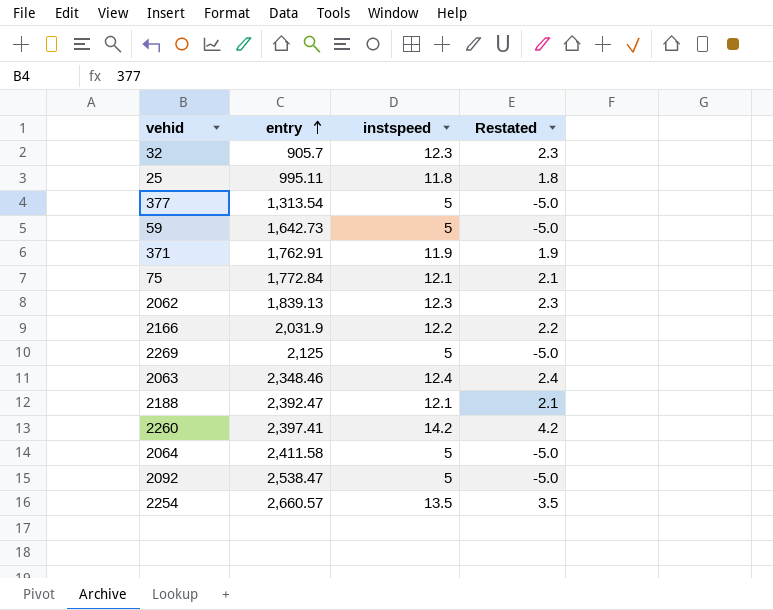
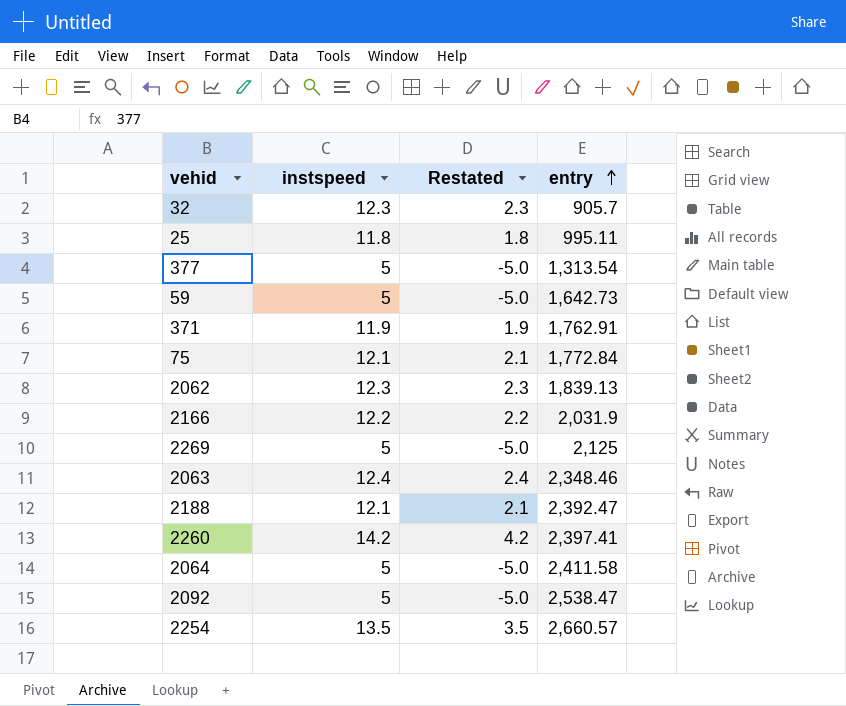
column entry | position: 2 -> 4

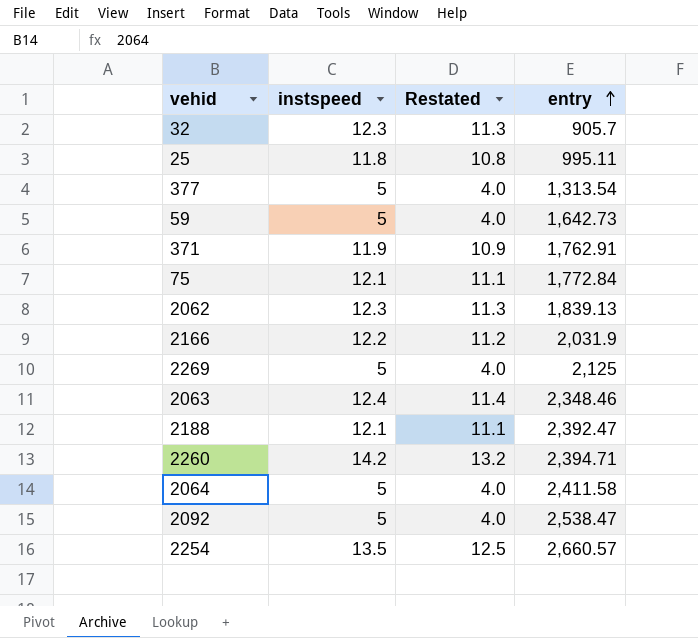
column Restated | formula: [instspeed] - 10 -> [instspeed] - 1
2260 | entry: 2,397.41 -> 2,394.71

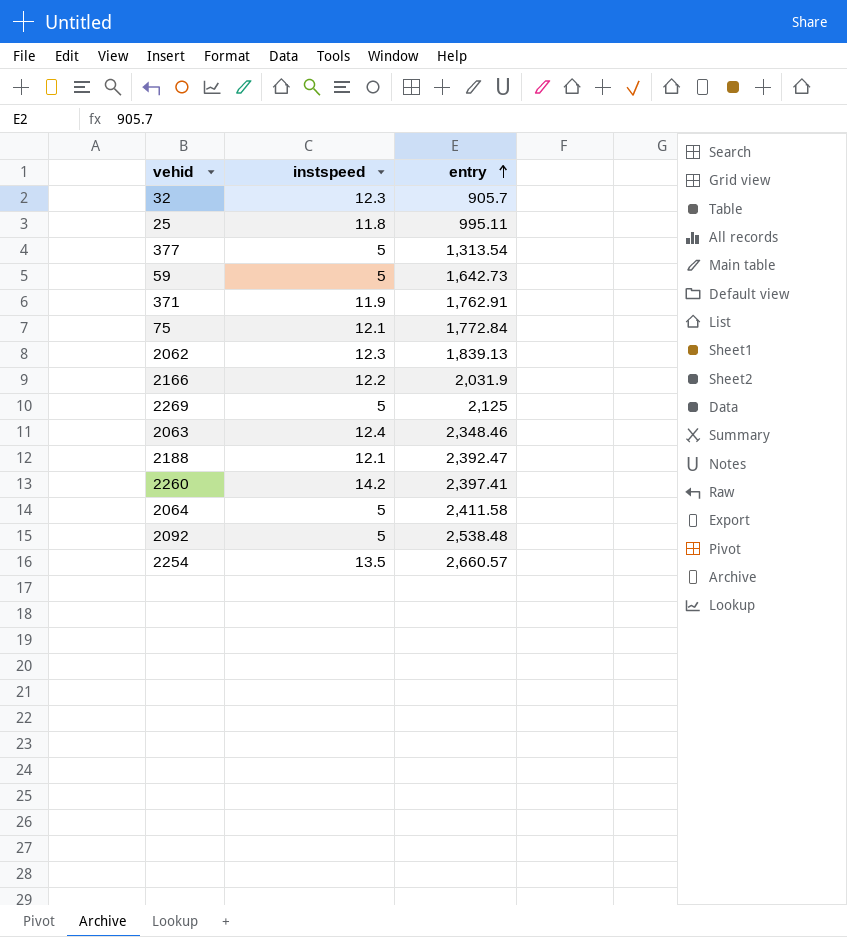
column Restated | formula: [instspeed] - 1 -> none
2260 | entry: 2,394.71 -> 2,397.41
2092 | entry: 2,538.47 -> 2,538.48

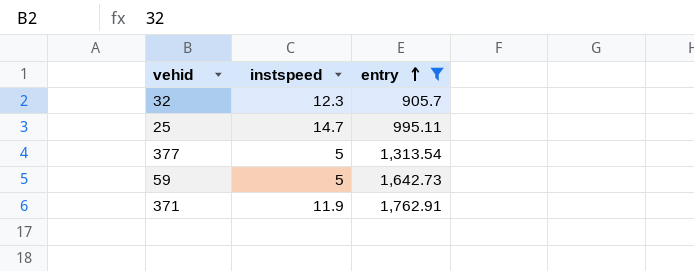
filter: none -> entry <= 1,762.91
25 | instspeed: 11.8 -> 14.7

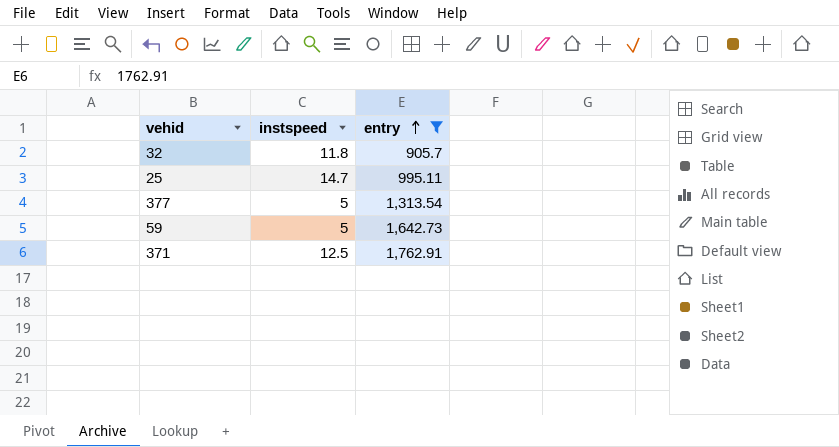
32 | instspeed: 12.3 -> 11.8
371 | instspeed: 11.9 -> 12.5

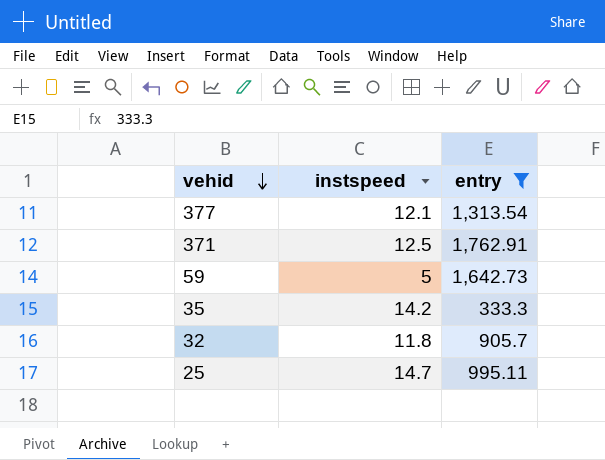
row order: entry ascending -> vehid descending
377 | instspeed: 5 -> 12.1
row 35: none -> 14.2 | 333.3

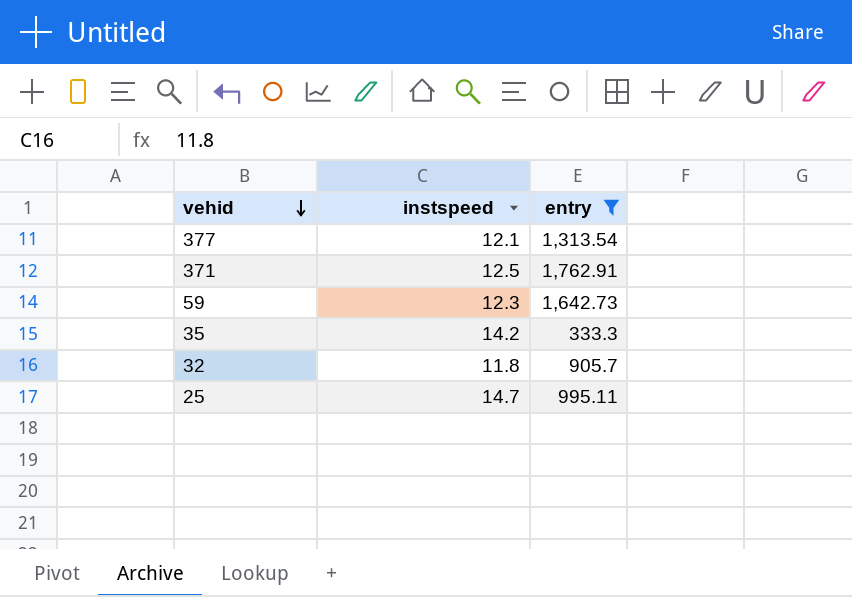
59 | instspeed: 5 -> 12.3

